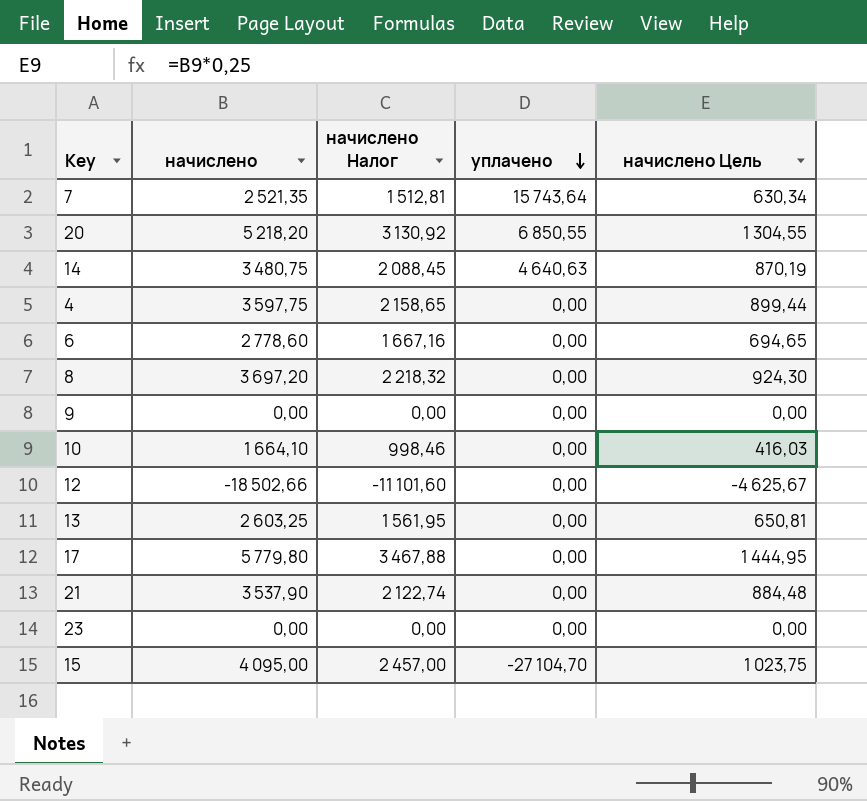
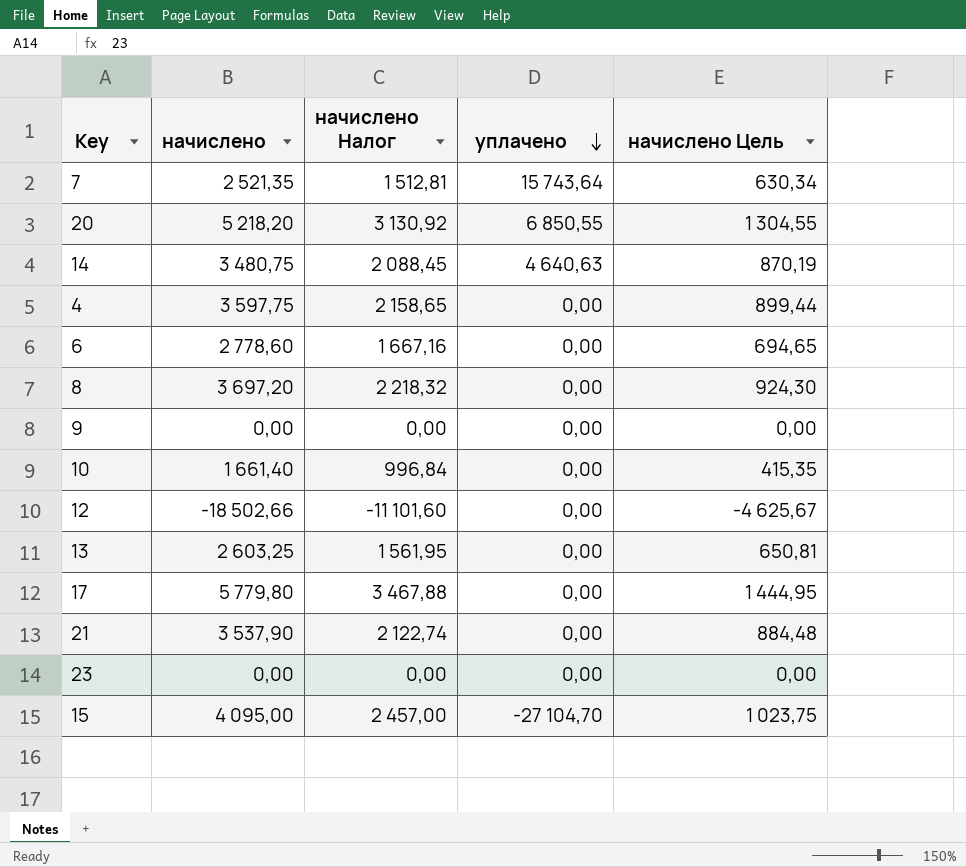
10 | начислено: 1 664,10 -> 1 661,40
10 | начислено Налог: 998,46 -> 996,84
10 | начислено Цель: 416,03 -> 415,35

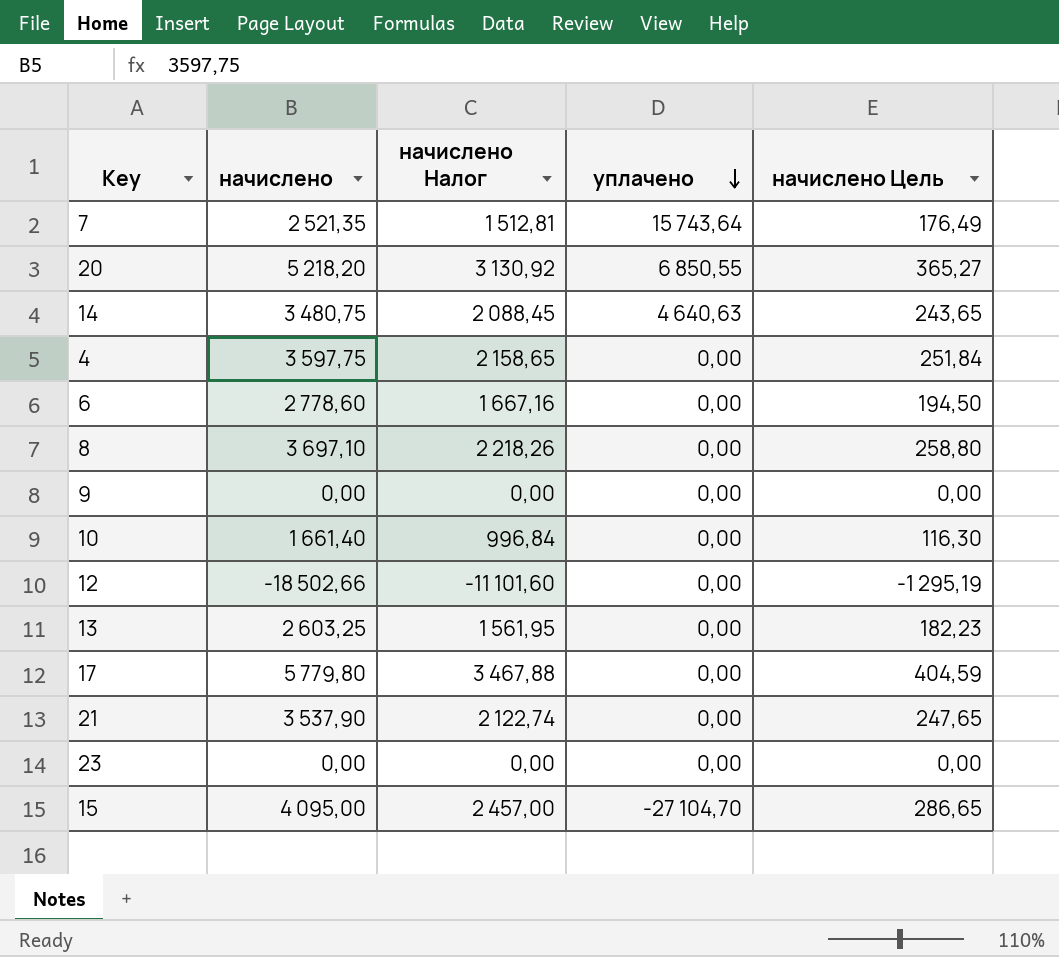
column начислено Цель | formula: [начислено] * 0,25 -> [начислено] * 0,07
8 | начислено: 3 697,20 -> 3 697,10
8 | начислено Налог: 2 218,32 -> 2 218,26

